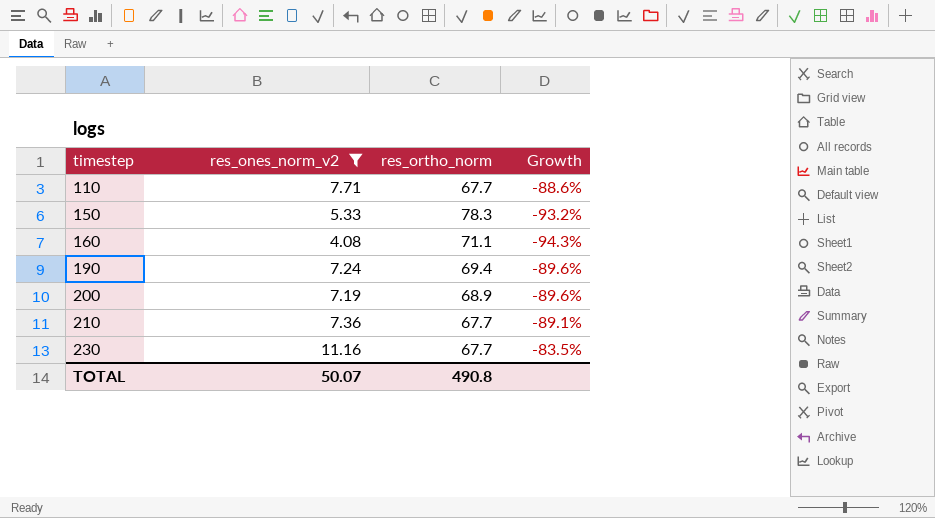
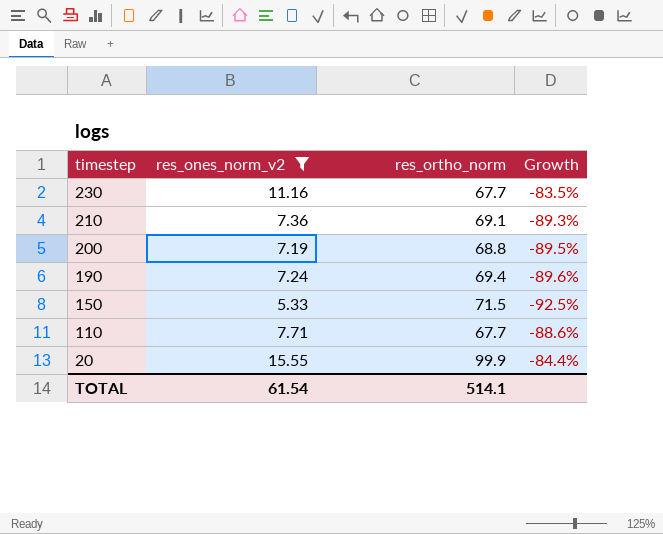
row order: timestep ascending -> timestep descending
row 160: 4.08 | 71.1 | -94.3% -> none
210 | res_ortho_norm: 67.7 -> 69.1
210 | Growth: -89.1% -> -89.3%
200 | res_ortho_norm: 68.9 -> 68.8
200 | Growth: -89.6% -> -89.5%
150 | res_ortho_norm: 78.3 -> 71.5
150 | Growth: -93.2% -> -92.5%
row 20: none -> 15.55 | 99.9 | -84.4%
TOTAL | res_ones_norm_v2: 50.07 -> 61.54
TOTAL | res_ortho_norm: 490.8 -> 514.1

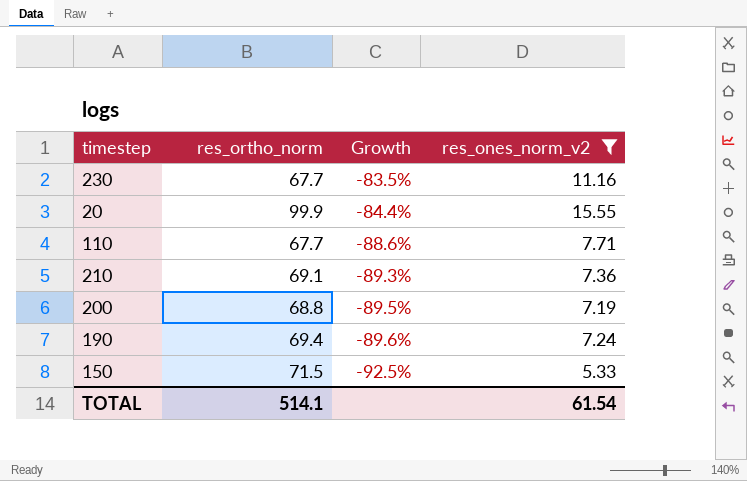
row order: timestep descending -> Growth descending
column res_ones_norm_v2 | position: 2 -> 4

